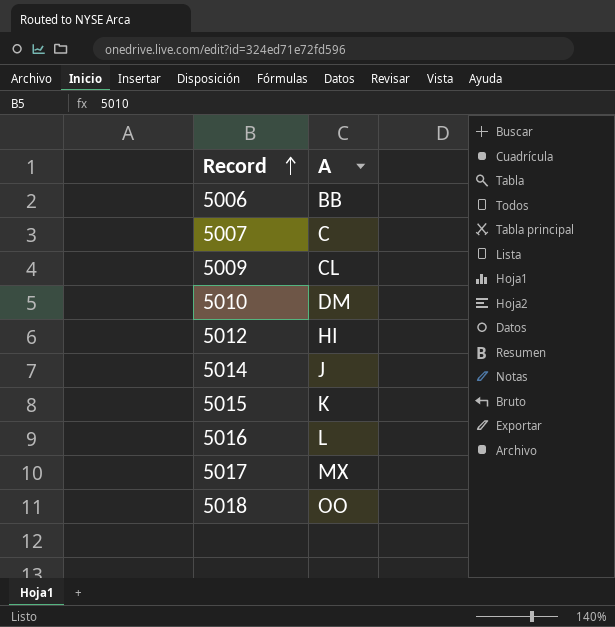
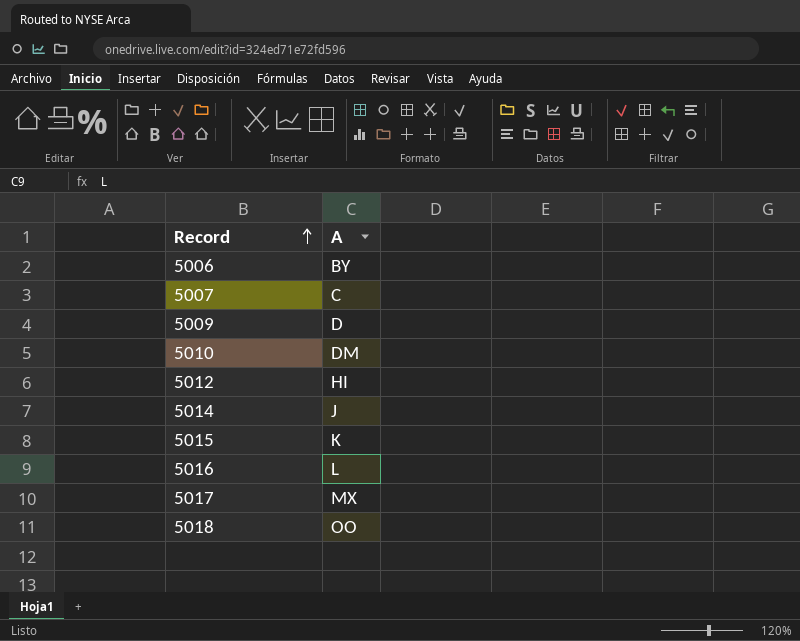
5006 | A: BB -> BY
5009 | A: CL -> D

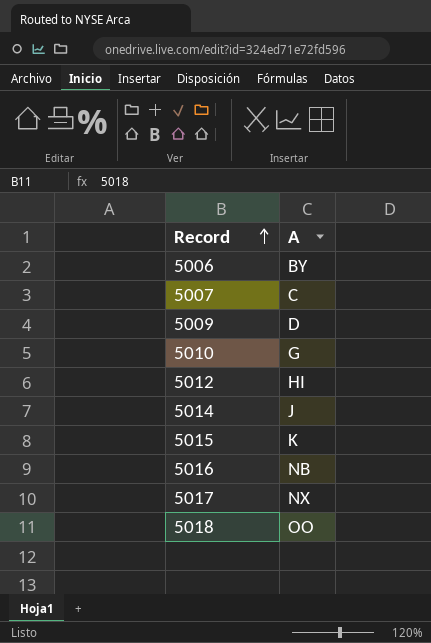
5010 | A: DM -> G
5016 | A: L -> NB
5017 | A: MX -> NX

